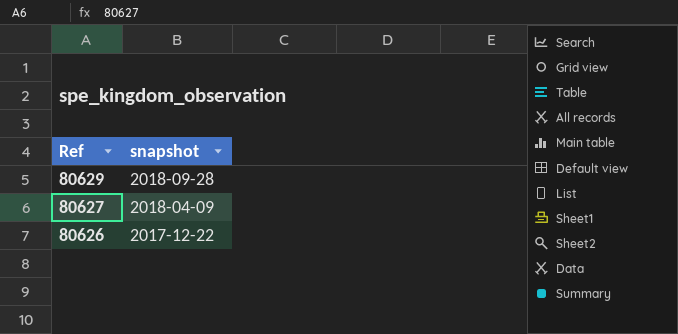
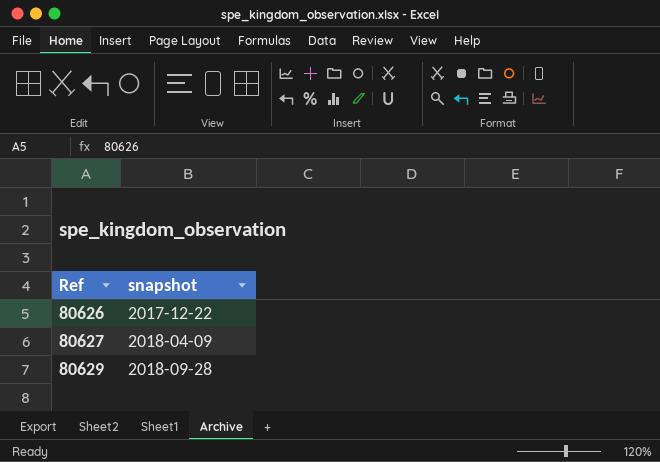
row order: Ref descending -> Ref ascending

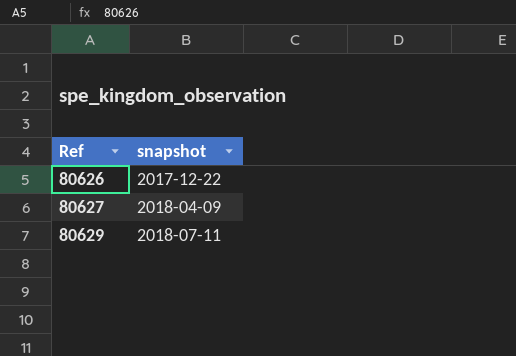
80629 | snapshot: 2018-09-28 -> 2018-07-11

